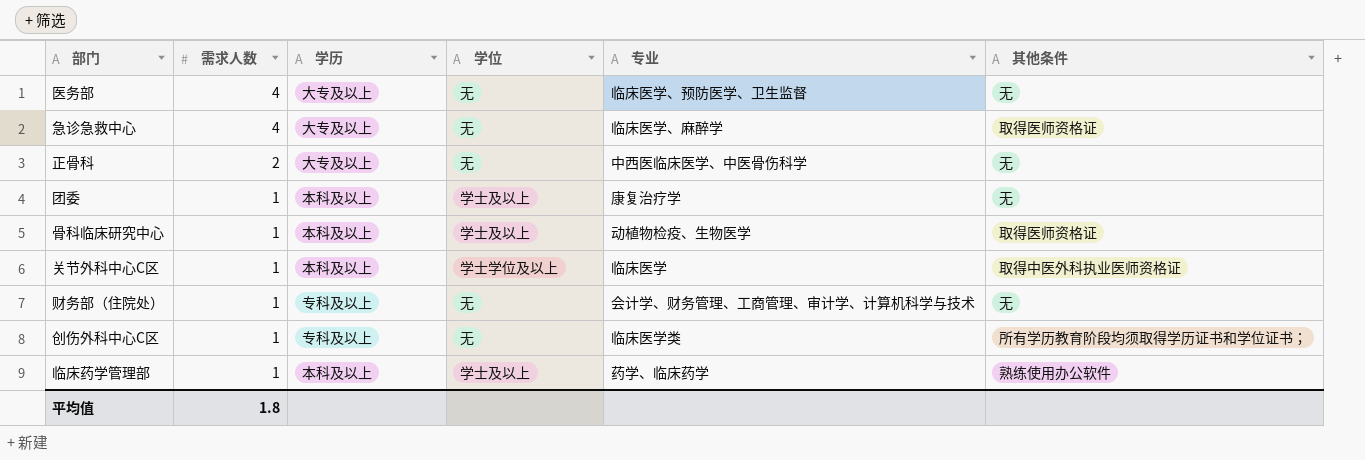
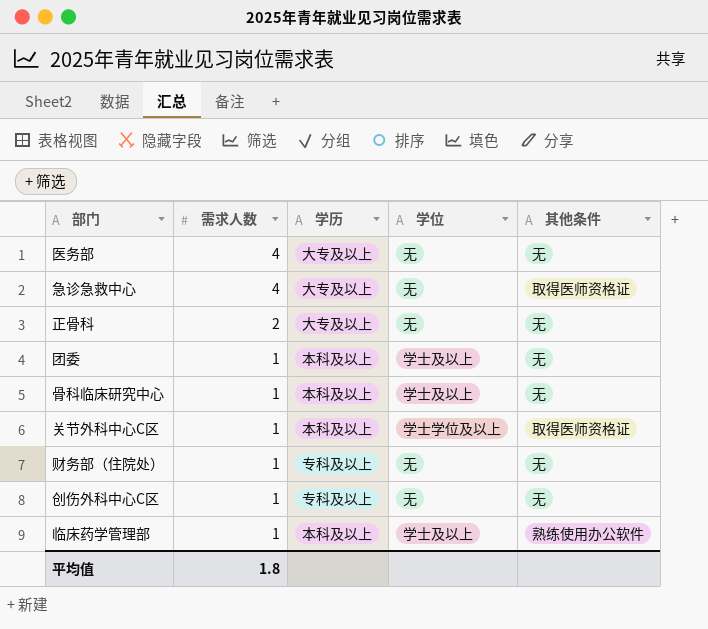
column 专业 | position: 5 -> none
骨科临床研究中心 | 其他条件: 取得医师资格证 -> 无
关节外科中心C区 | 其他条件: 取得中医外科执业医师资格证 -> 取得医师资格证
创伤外科中心C区 | 其他条件: 所有学历教育阶段均须取得学历证书和学位证书； -> 无

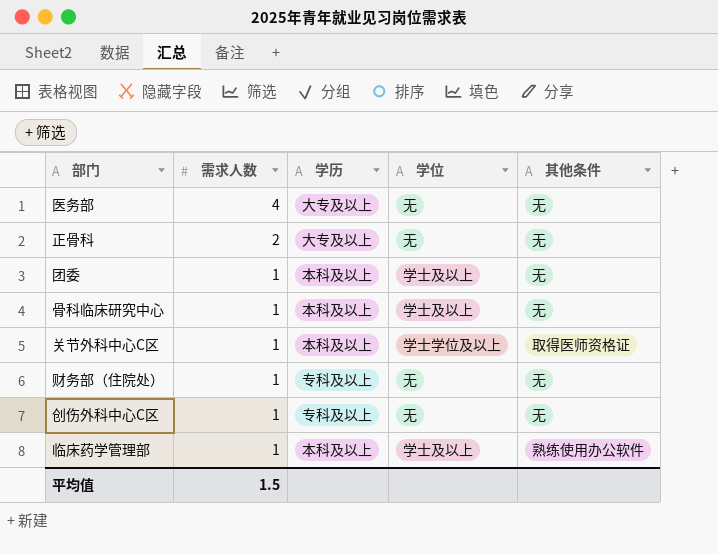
row 急诊急救中心: 4 | 大专及以上 | 无 | 取得医师资格证 -> none
平均值 | 需求人数: 1.8 -> 1.5

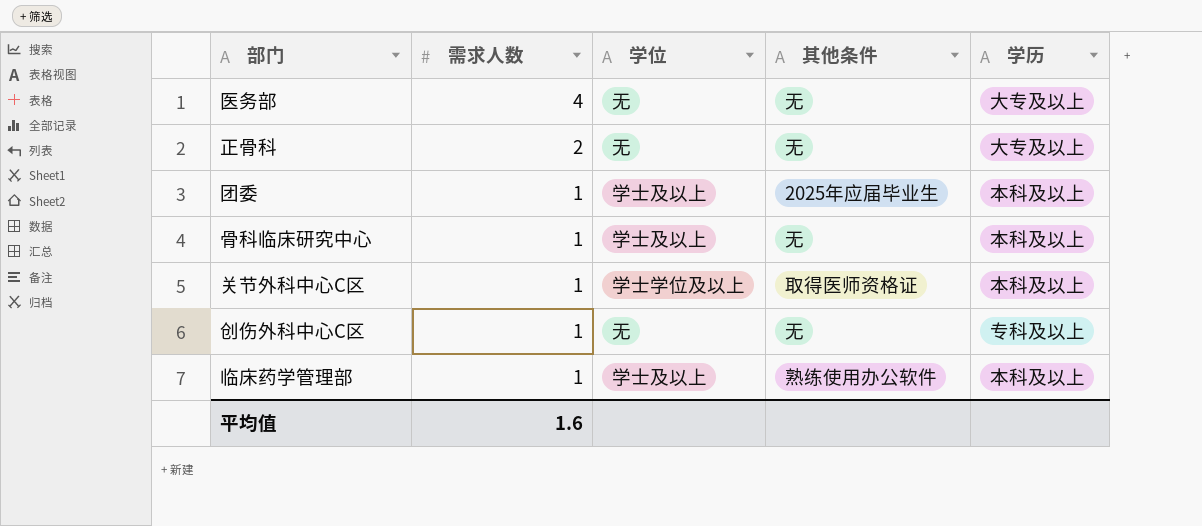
column 学历 | position: 3 -> 5
row 财务部（住院处）: 1 | 专科及以上 | 无 | 无 -> none
团委 | 其他条件: 无 -> 2025年应届毕业生
平均值 | 需求人数: 1.5 -> 1.6

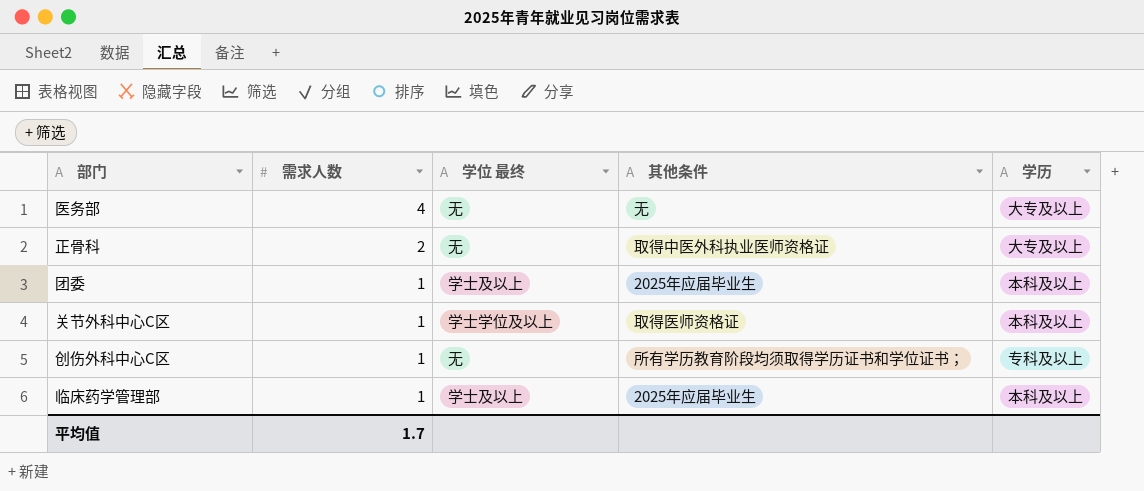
column name: 学位 -> 学位 最终
row 骨科临床研究中心: 1 | 学士及以上 | 无 | 本科及以上 -> none
正骨科 | 其他条件: 无 -> 取得中医外科执业医师资格证
创伤外科中心C区 | 其他条件: 无 -> 所有学历教育阶段均须取得学历证书和学位证书；
临床药学管理部 | 其他条件: 熟练使用办公软件 -> 2025年应届毕业生
平均值 | 需求人数: 1.6 -> 1.7

